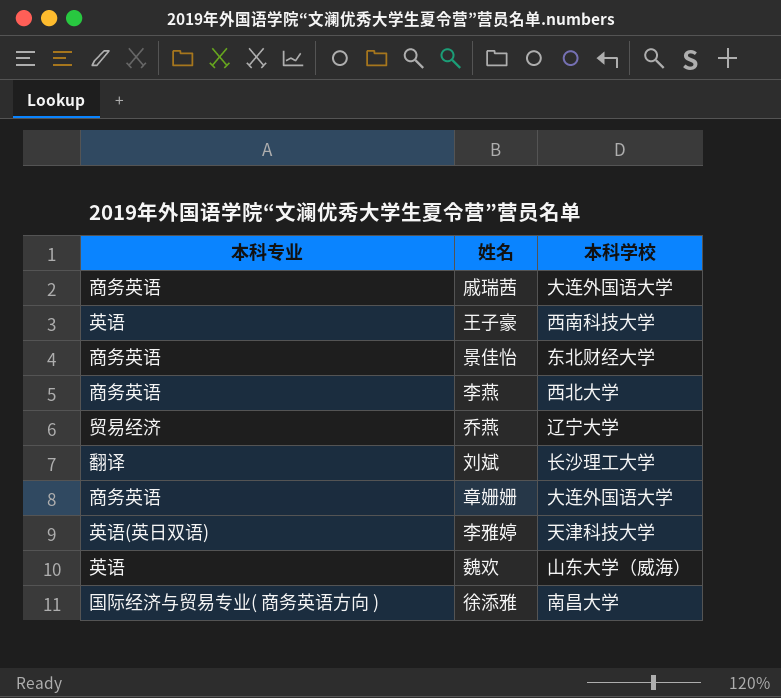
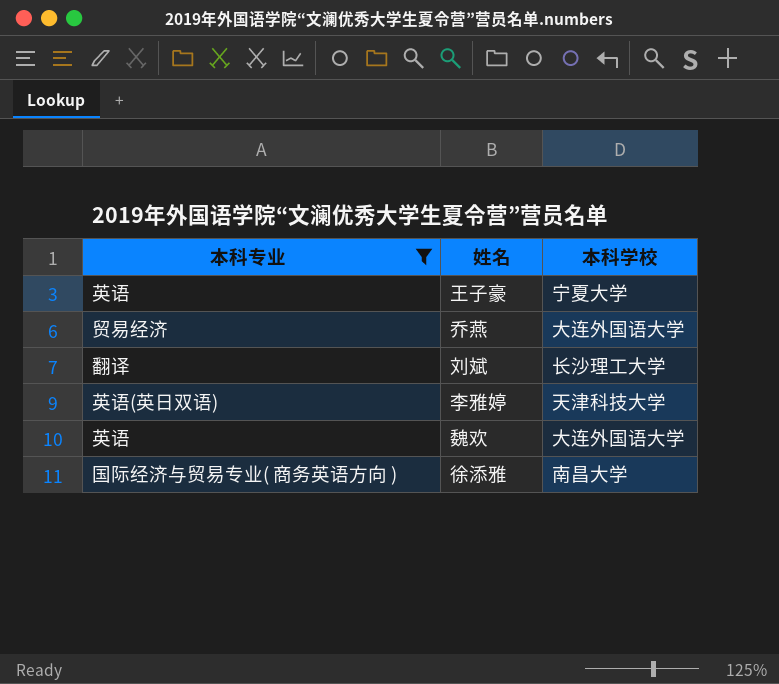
filter: none -> 本科专业 != 商务英语
王子豪 | 本科学校: 西南科技大学 -> 宁夏大学
乔燕 | 本科学校: 辽宁大学 -> 大连外国语大学
魏欢 | 本科学校: 山东大学（威海） -> 大连外国语大学

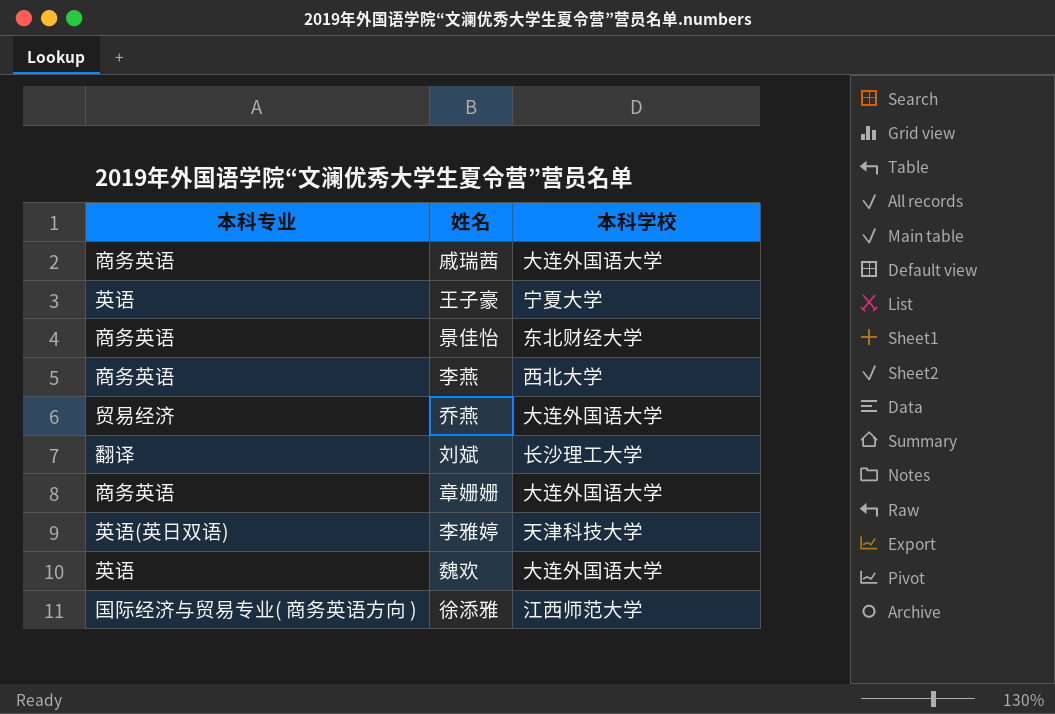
filter: 本科专业 != 商务英语 -> none
徐添雅 | 本科学校: 南昌大学 -> 江西师范大学

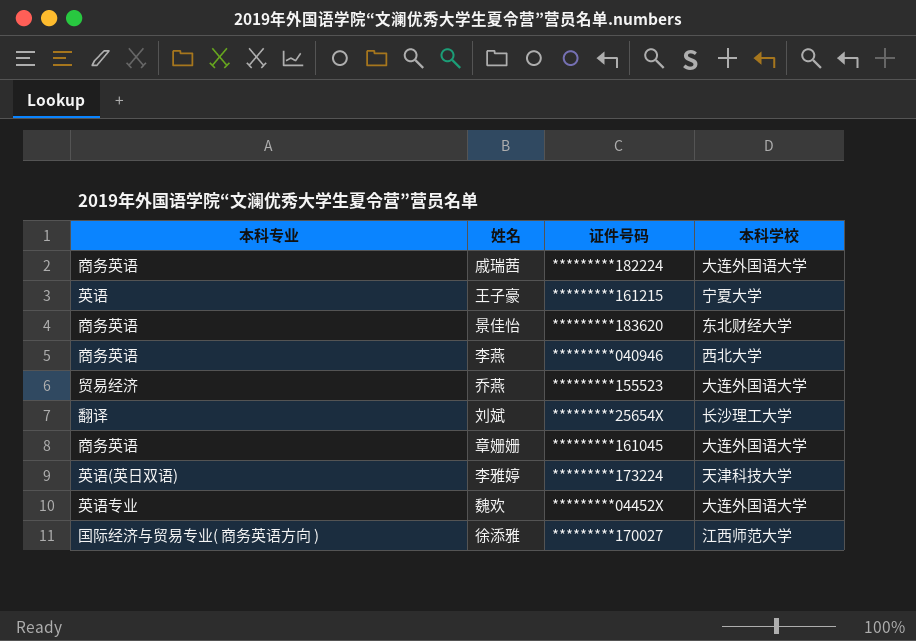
column 证件号码 | position: none -> 3
魏欢 | 本科专业: 英语 -> 英语专业

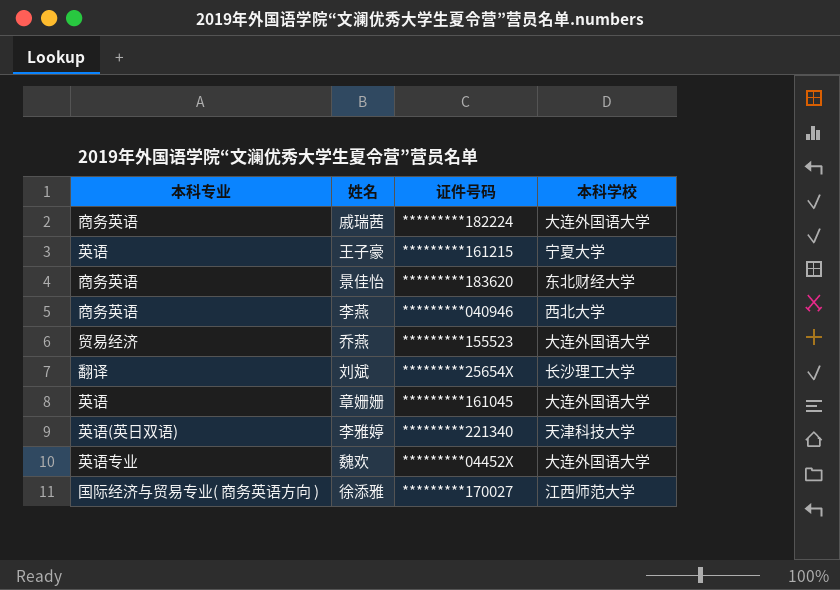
章姗姗 | 本科专业: 商务英语 -> 英语
李雅婷 | 证件号码: *********173224 -> *********221340

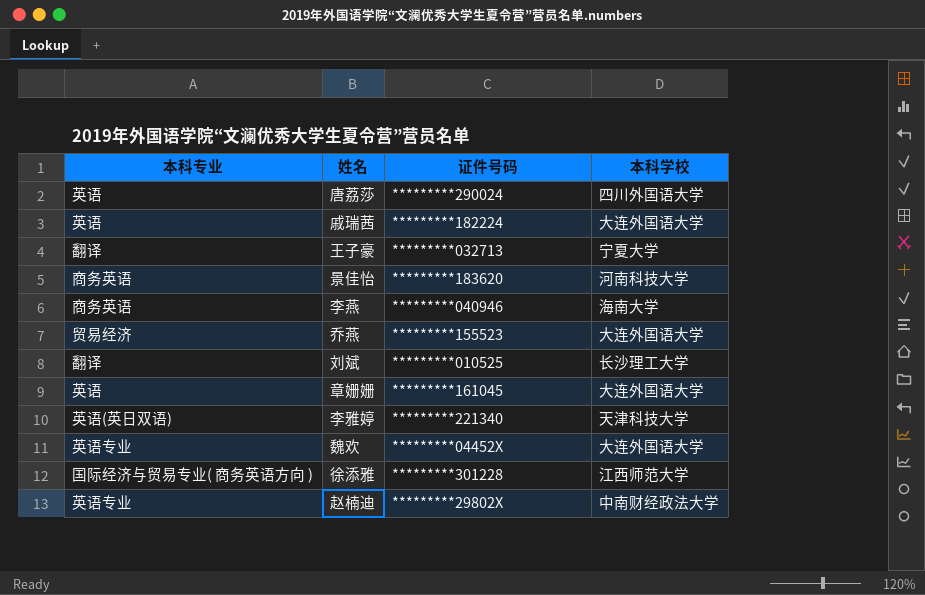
row 唐荔莎: none -> 英语 | *********290024 | 四川外国语大学
戚瑞茜 | 本科专业: 商务英语 -> 英语
王子豪 | 本科专业: 英语 -> 翻译
王子豪 | 证件号码: *********161215 -> *********032713
景佳怡 | 本科学校: 东北财经大学 -> 河南科技大学
李燕 | 本科学校: 西北大学 -> 海南大学
刘斌 | 证件号码: *********25654X -> *********010525
徐添雅 | 证件号码: *********170027 -> *********301228
row 赵楠迪: none -> 英语专业 | *********29802X | 中南财经政法大学

